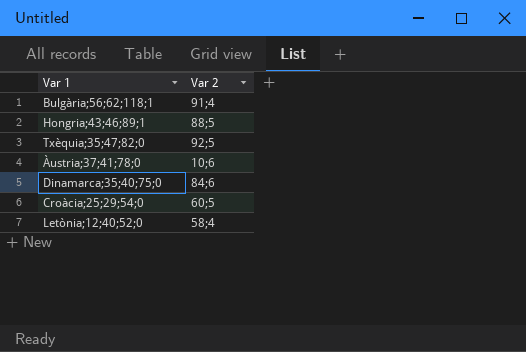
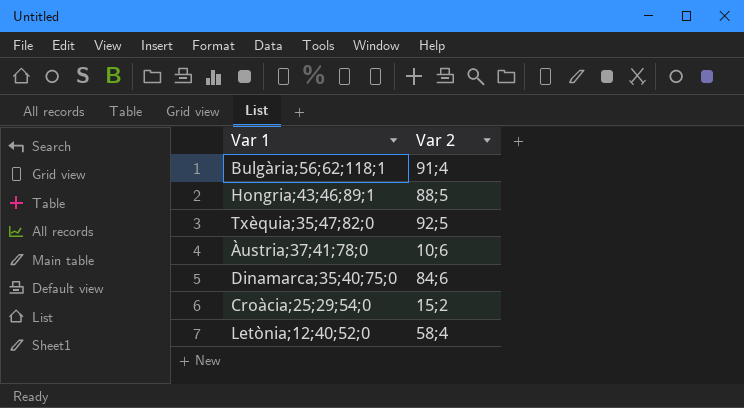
Croàcia;25;29;54;0 | Var 2: 60;5 -> 15;2

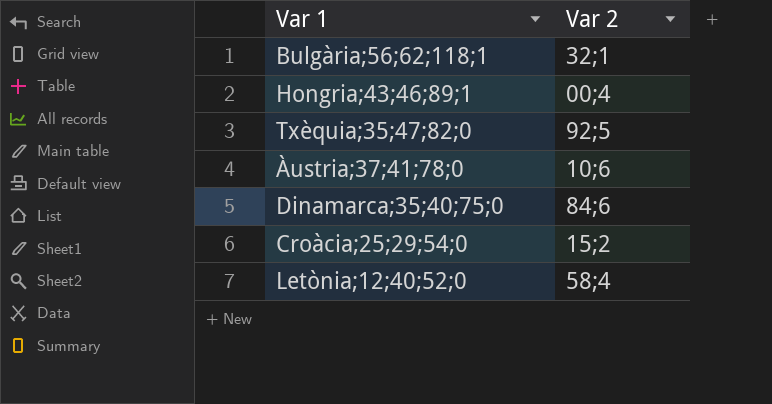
Bulgària;56;62;118;1 | Var 2: 91;4 -> 32;1
Hongria;43;46;89;1 | Var 2: 88;5 -> 00;4

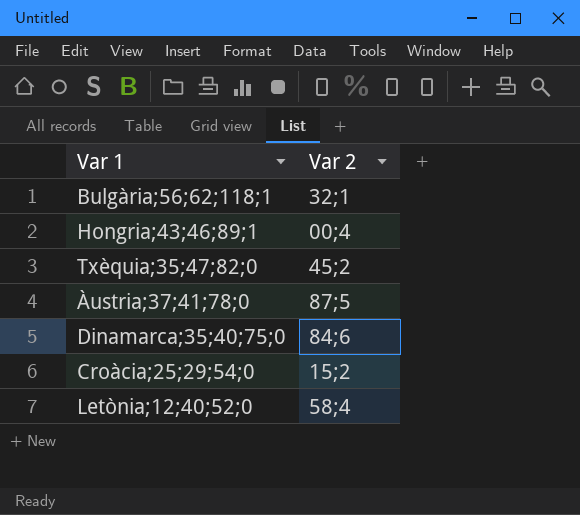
Txèquia;35;47;82;0 | Var 2: 92;5 -> 45;2
Àustria;37;41;78;0 | Var 2: 10;6 -> 87;5

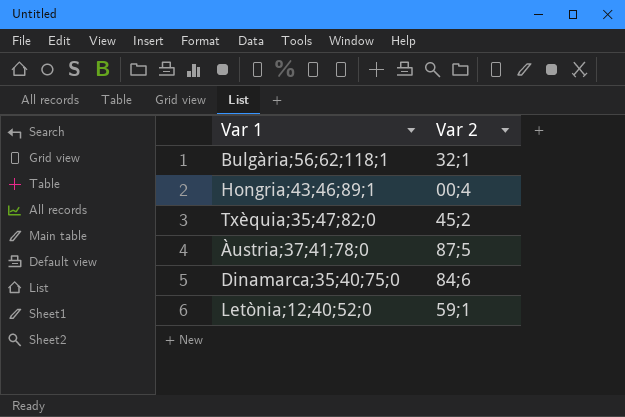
row Croàcia;25;29;54;0: 15;2 -> none
Letònia;12;40;52;0 | Var 2: 58;4 -> 59;1

